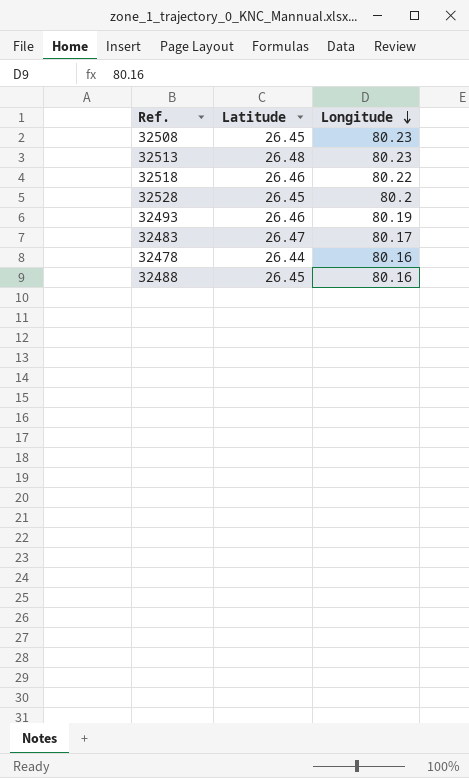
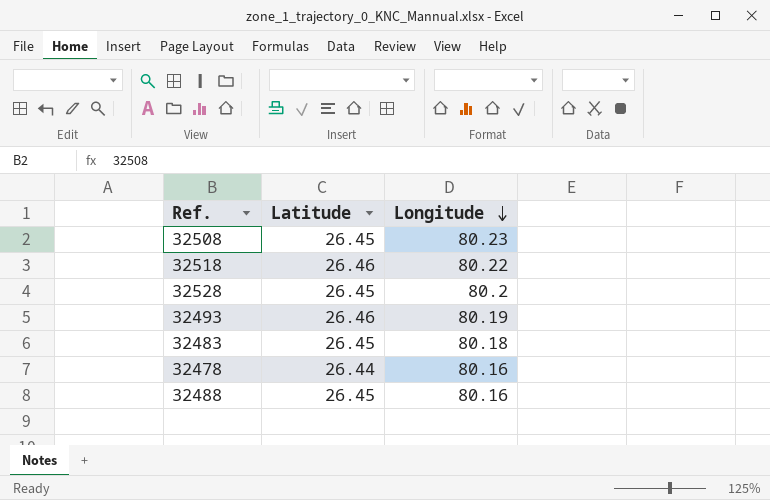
row 32513: 26.48 | 80.23 -> none
32483 | Latitude: 26.47 -> 26.45
32483 | Longitude: 80.17 -> 80.18

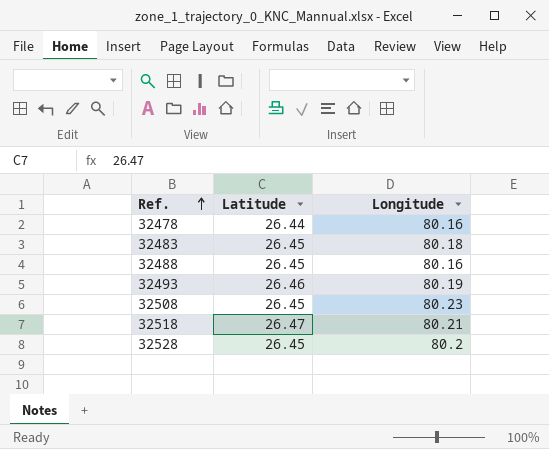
row order: Longitude descending -> Ref. ascending
32518 | Latitude: 26.46 -> 26.47
32518 | Longitude: 80.22 -> 80.21

